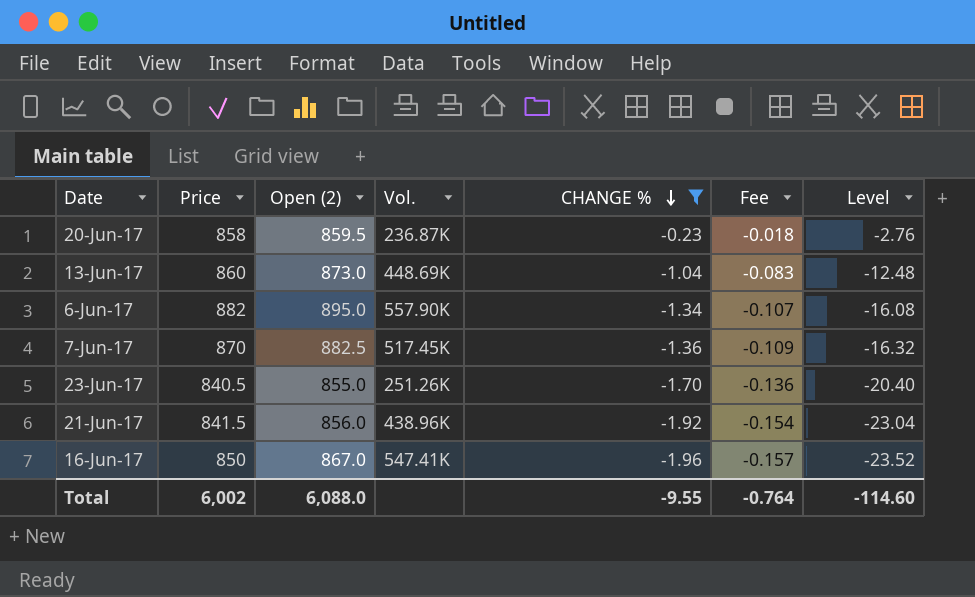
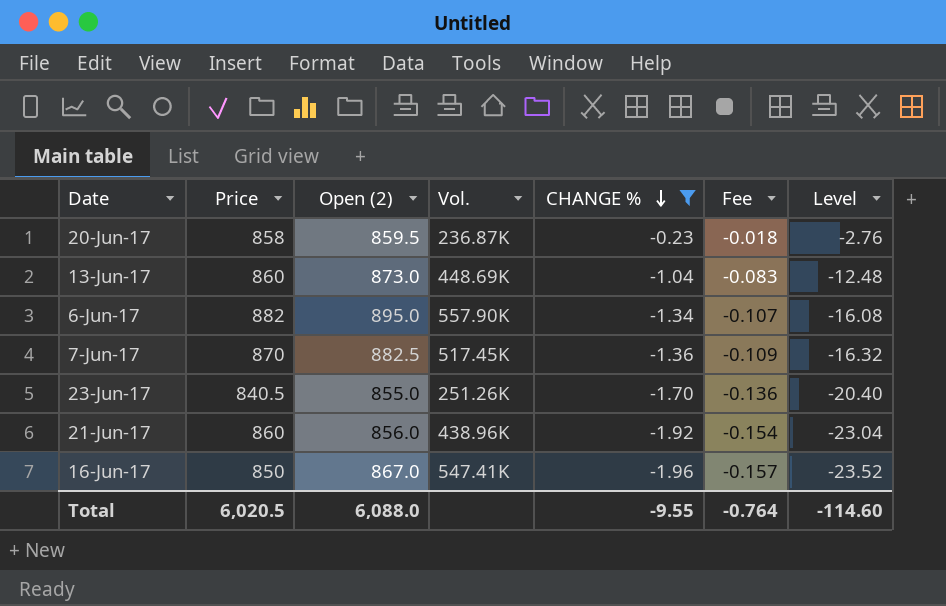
21-Jun-17 | Price: 841.5 -> 860
Total | Price: 6,002 -> 6,020.5

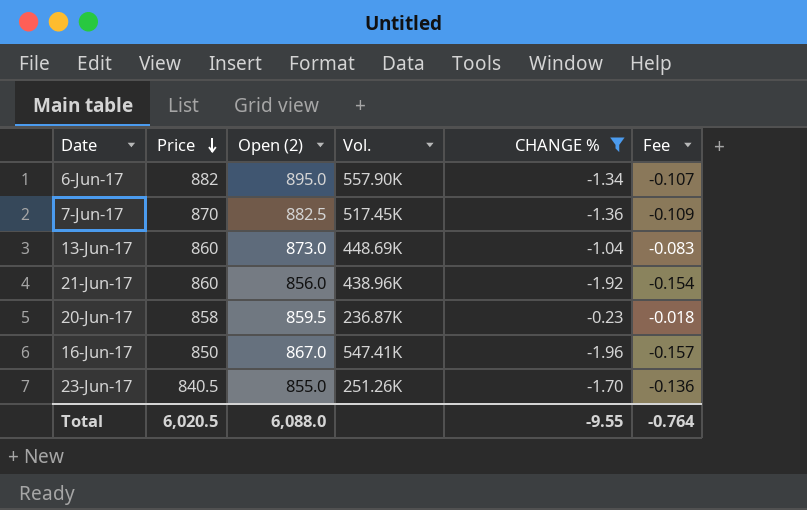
row order: CHANGE % descending -> Price descending
column Level | formula: [CHANGE %] * 12 -> none

